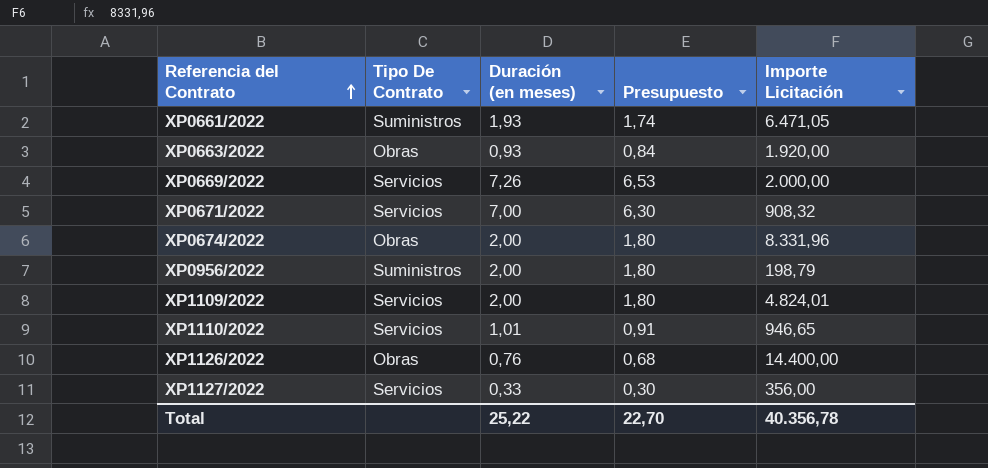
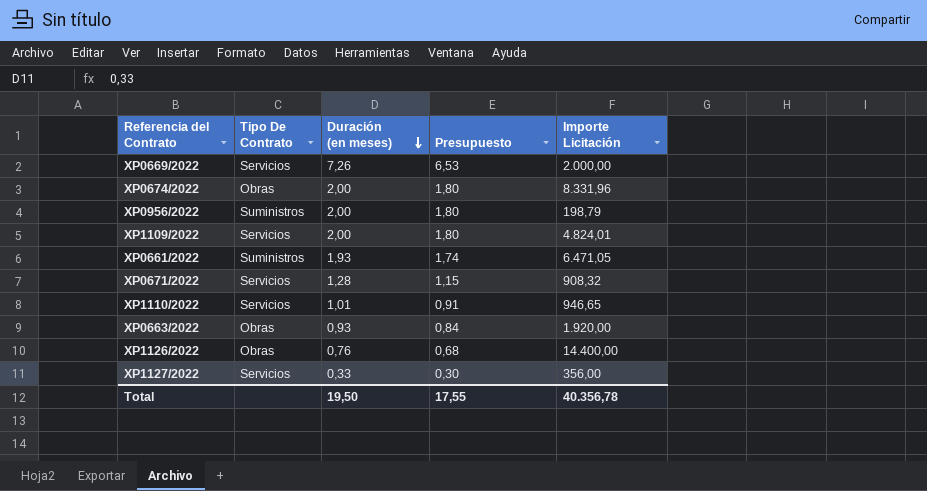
row order: Referencia del Contrato ascending -> Duración (en meses) descending
XP0671/2022 | Duración (en meses): 7,00 -> 1,28
XP0671/2022 | Presupuesto: 6,30 -> 1,15
Total | Duración (en meses): 25,22 -> 19,50
Total | Presupuesto: 22,70 -> 17,55

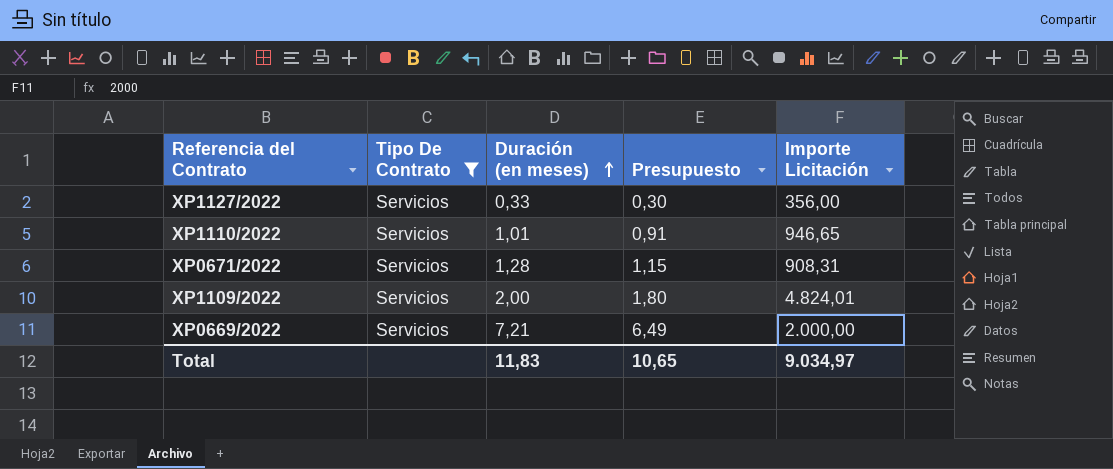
filter: none -> Tipo De Contrato = Servicios
row order: Duración (en meses) descending -> Duración (en meses) ascending
XP0671/2022 | Importe Licitación: 908,32 -> 908,31
XP0669/2022 | Duración (en meses): 7,26 -> 7,21
XP0669/2022 | Presupuesto: 6,53 -> 6,49
Total | Duración (en meses): 19,50 -> 11,83
Total | Presupuesto: 17,55 -> 10,65
Total | Importe Licitación: 40.356,78 -> 9.034,97

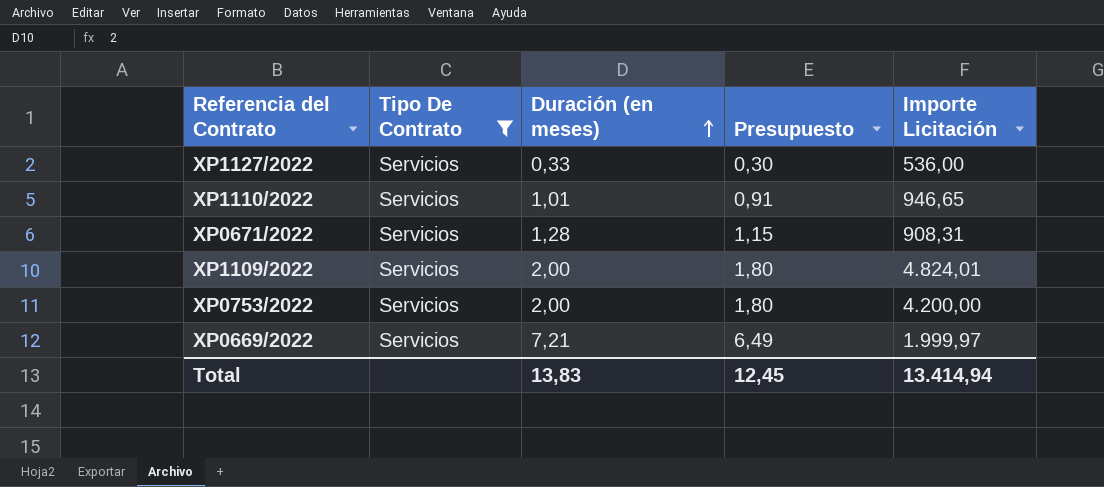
XP1127/2022 | Importe Licitación: 356,00 -> 536,00
row XP0753/2022: none -> Servicios | 2,00 | 1,80 | 4.200,00
XP0669/2022 | Importe Licitación: 2.000,00 -> 1.999,97
Total | Duración (en meses): 11,83 -> 13,83
Total | Presupuesto: 10,65 -> 12,45
Total | Importe Licitación: 9.034,97 -> 13.414,94

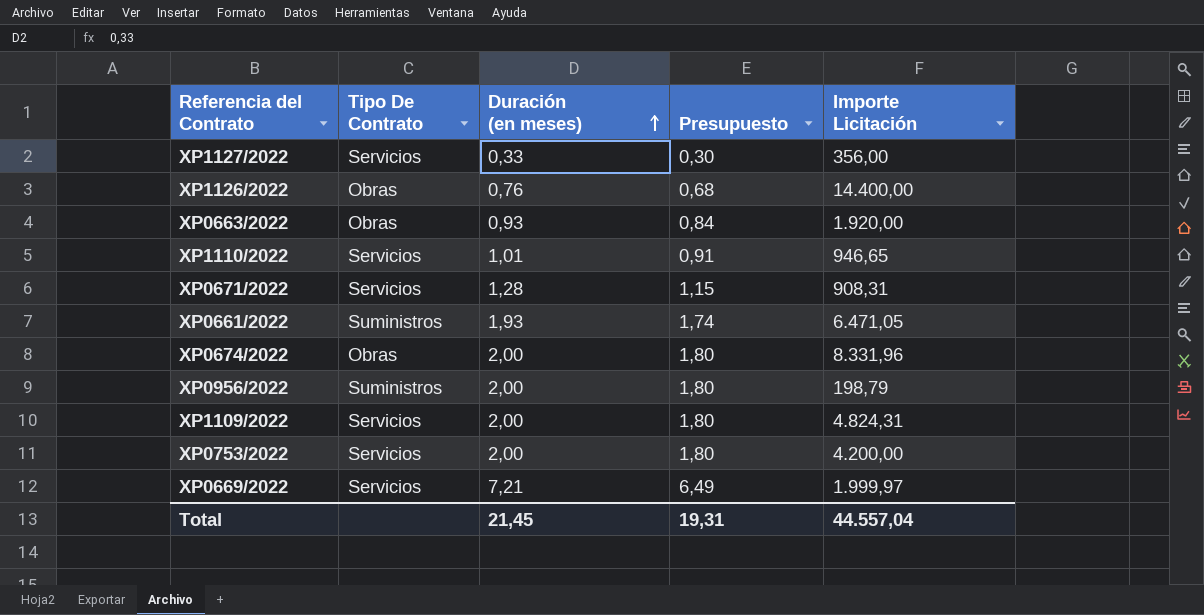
filter: Tipo De Contrato = Servicios -> none
XP1127/2022 | Importe Licitación: 536,00 -> 356,00
XP1109/2022 | Importe Licitación: 4.824,01 -> 4.824,31
Total | Duración (en meses): 13,83 -> 21,45
Total | Presupuesto: 12,45 -> 19,31
Total | Importe Licitación: 13.414,94 -> 44.557,04

